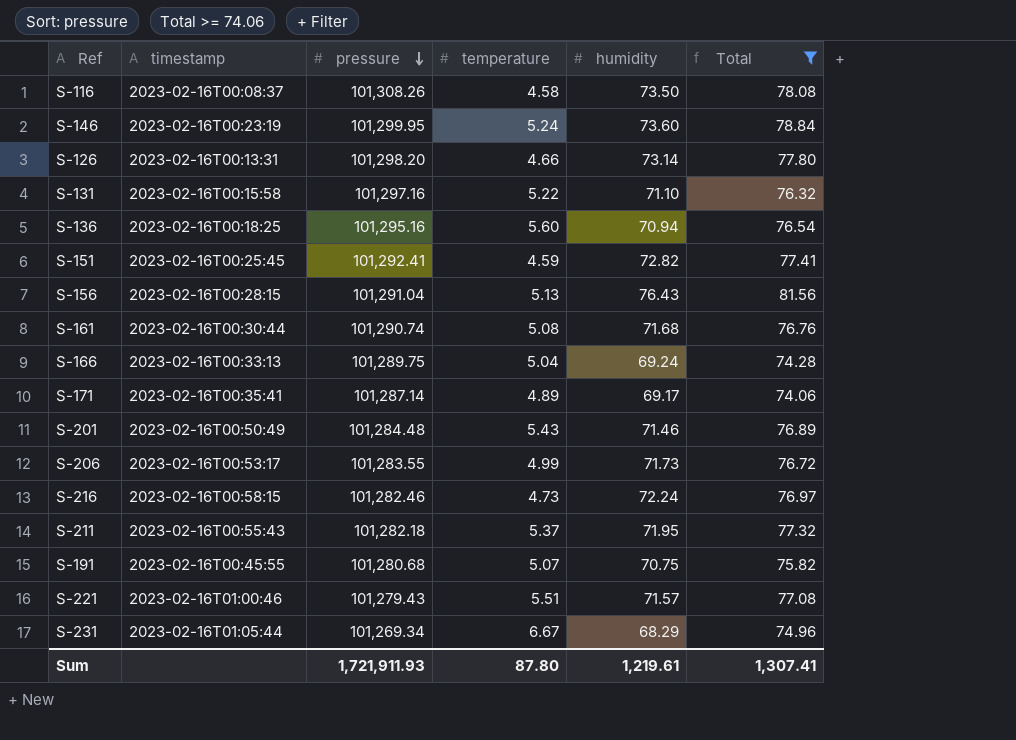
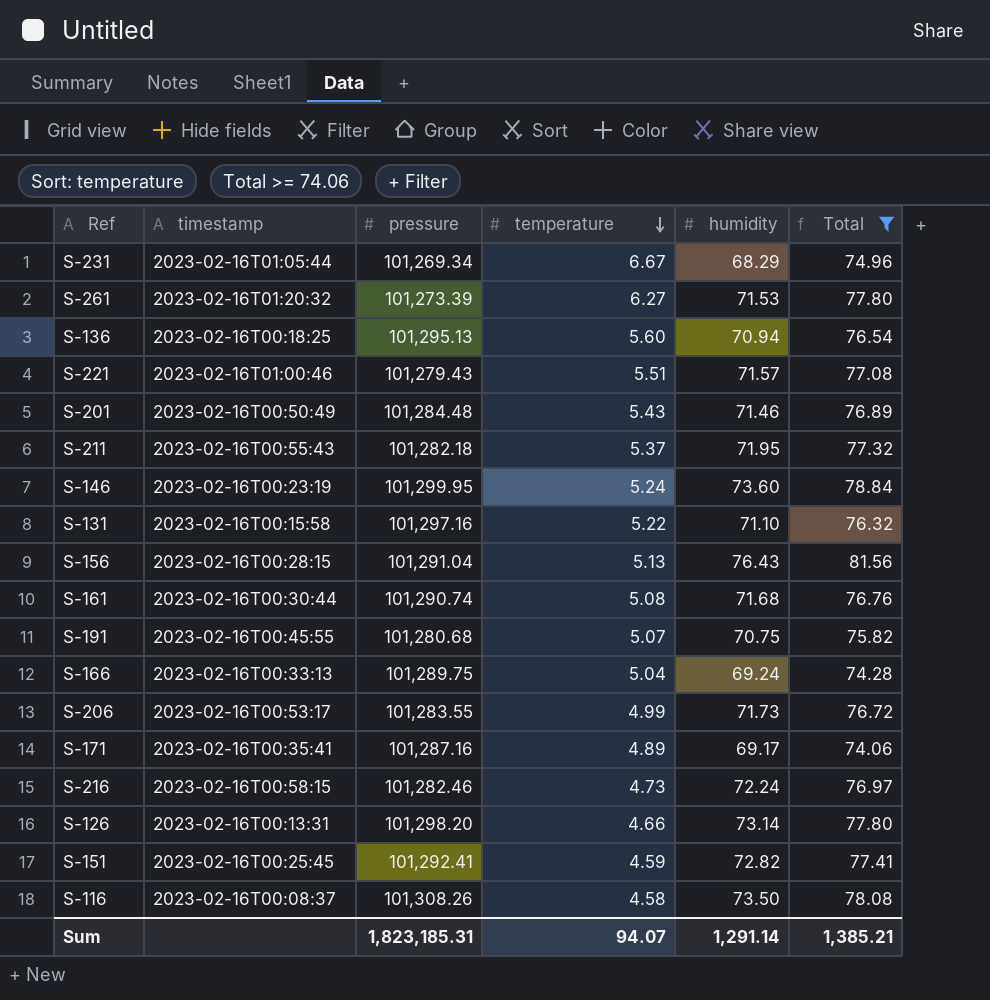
row order: pressure descending -> temperature descending
row S-261: none -> 2023-02-16T01:20:32 | 101,273.39 | 6.27 | 71.53 | 77.80
S-136 | pressure: 101,295.16 -> 101,295.13
S-171 | pressure: 101,287.14 -> 101,287.16
Sum | pressure: 1,721,911.93 -> 1,823,185.31
Sum | temperature: 87.80 -> 94.07
Sum | humidity: 1,219.61 -> 1,291.14
Sum | Total: 1,307.41 -> 1,385.21

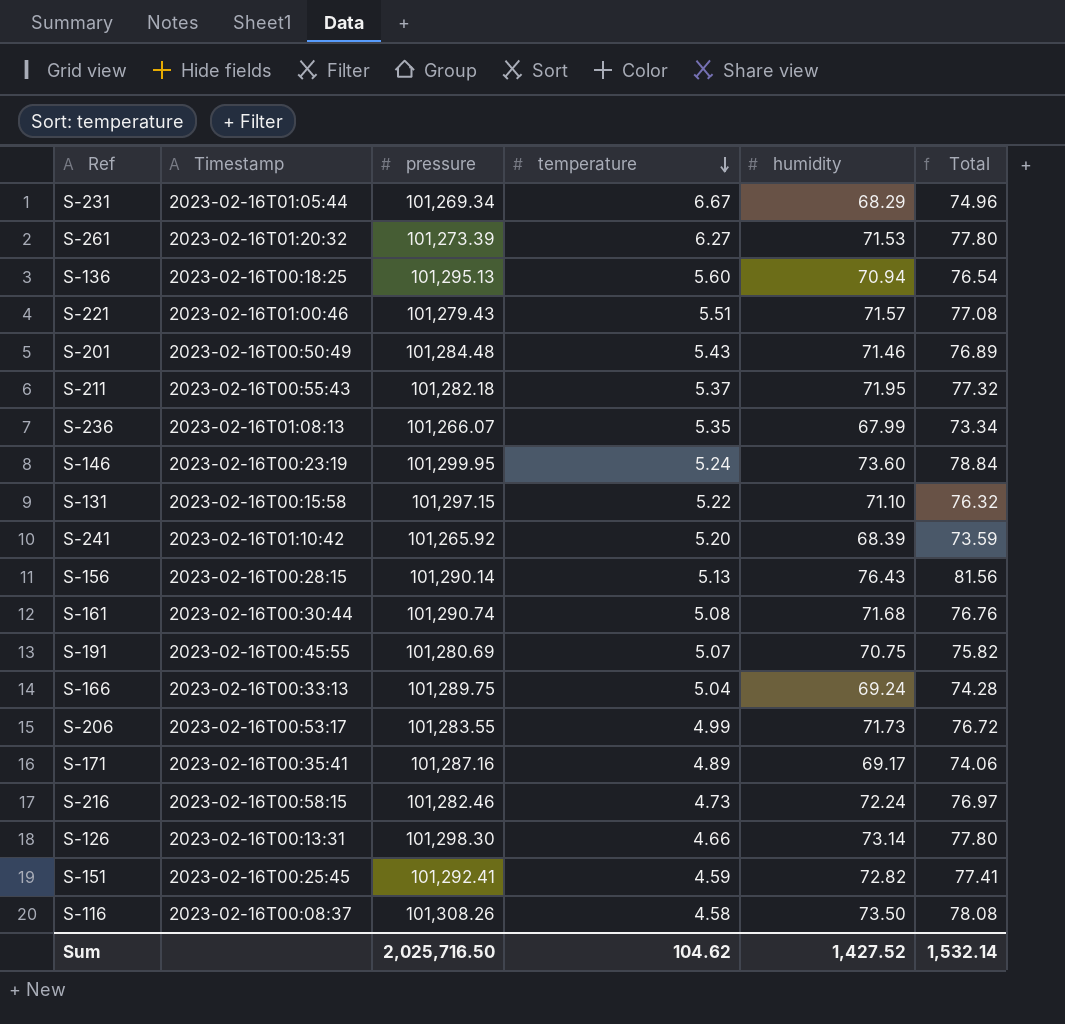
filter: Total >= 74.06 -> none
column name: timestamp -> Timestamp
S-131 | pressure: 101,297.16 -> 101,297.15
S-156 | pressure: 101,291.04 -> 101,290.14
S-191 | pressure: 101,280.68 -> 101,280.69
S-126 | pressure: 101,298.20 -> 101,298.30
Sum | pressure: 1,823,185.31 -> 2,025,716.50
Sum | temperature: 94.07 -> 104.62
Sum | humidity: 1,291.14 -> 1,427.52
Sum | Total: 1,385.21 -> 1,532.14

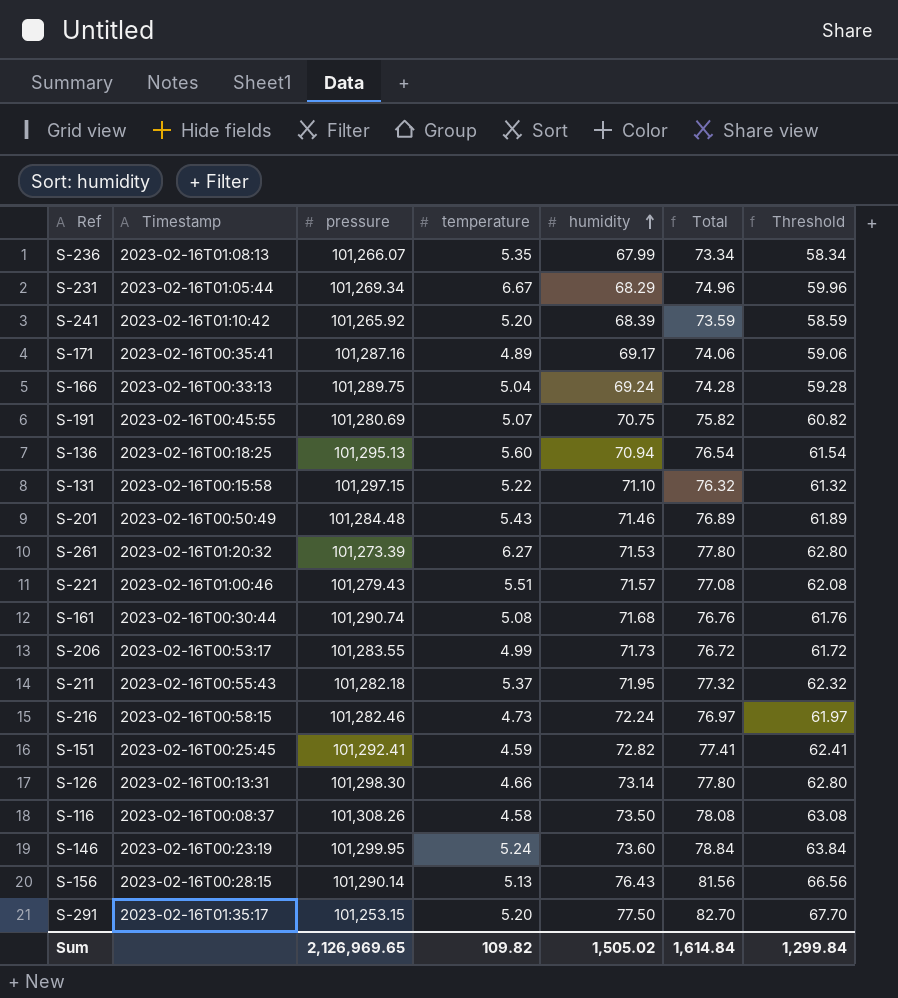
row order: temperature descending -> humidity ascending
column Threshold | formula: none -> [Total] - 15
row S-291: none -> 2023-02-16T01:35:17 | 101,253.15 | 5.20 | 77.50 | 82.70 | 67.70
Sum | pressure: 2,025,716.50 -> 2,126,969.65
Sum | temperature: 104.62 -> 109.82
Sum | humidity: 1,427.52 -> 1,505.02
Sum | Total: 1,532.14 -> 1,614.84

